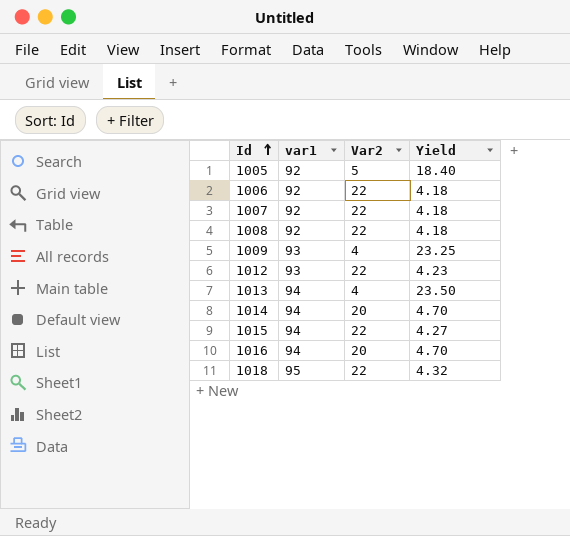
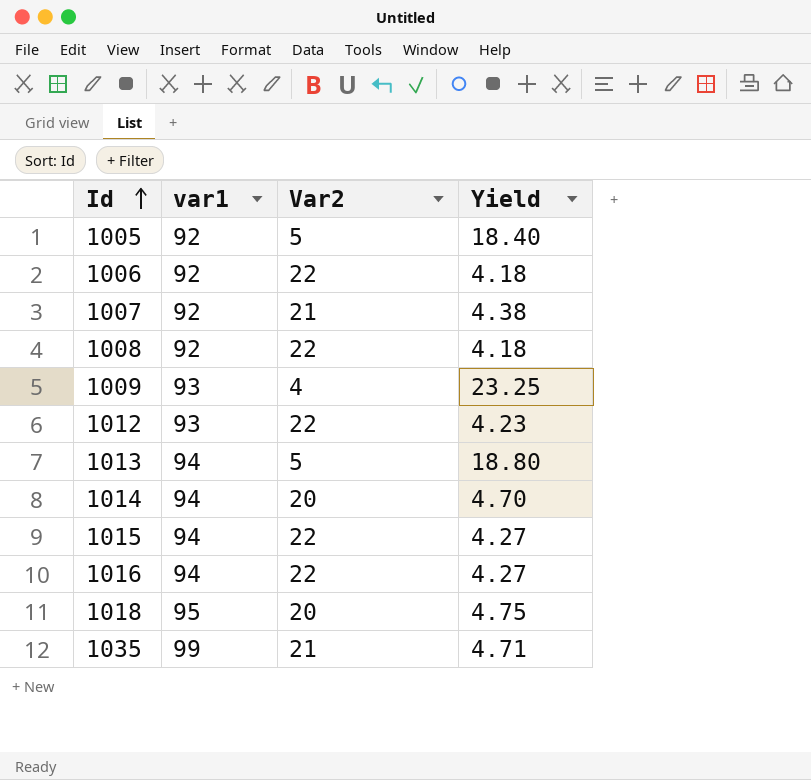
1007 | Var2: 22 -> 21
1007 | Yield: 4.18 -> 4.38
1013 | Var2: 4 -> 5
1013 | Yield: 23.50 -> 18.80
1016 | Var2: 20 -> 22
1016 | Yield: 4.70 -> 4.27
1018 | Var2: 22 -> 20
1018 | Yield: 4.32 -> 4.75
row 1035: none -> 99 | 21 | 4.71

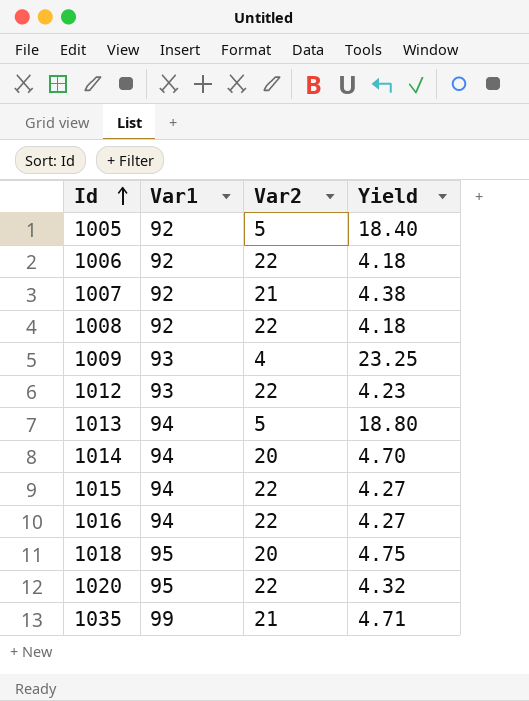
column name: var1 -> Var1
row 1020: none -> 95 | 22 | 4.32

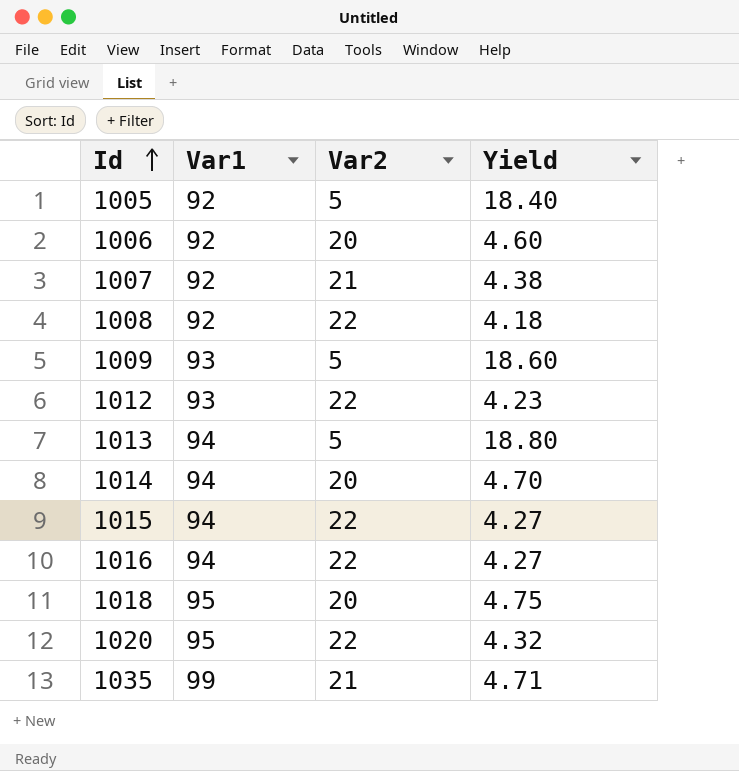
1006 | Var2: 22 -> 20
1006 | Yield: 4.18 -> 4.60
1009 | Var2: 4 -> 5
1009 | Yield: 23.25 -> 18.60

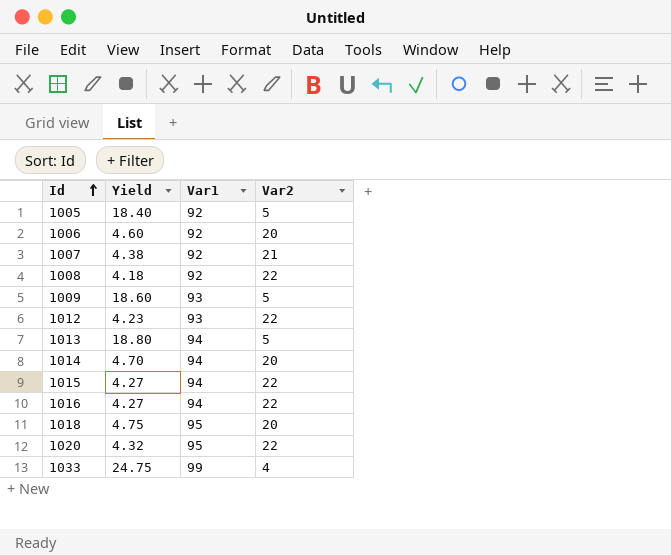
column Yield | position: 4 -> 2
row 1035: 99 | 21 | 4.71 -> none
row 1033: none -> 24.75 | 99 | 4

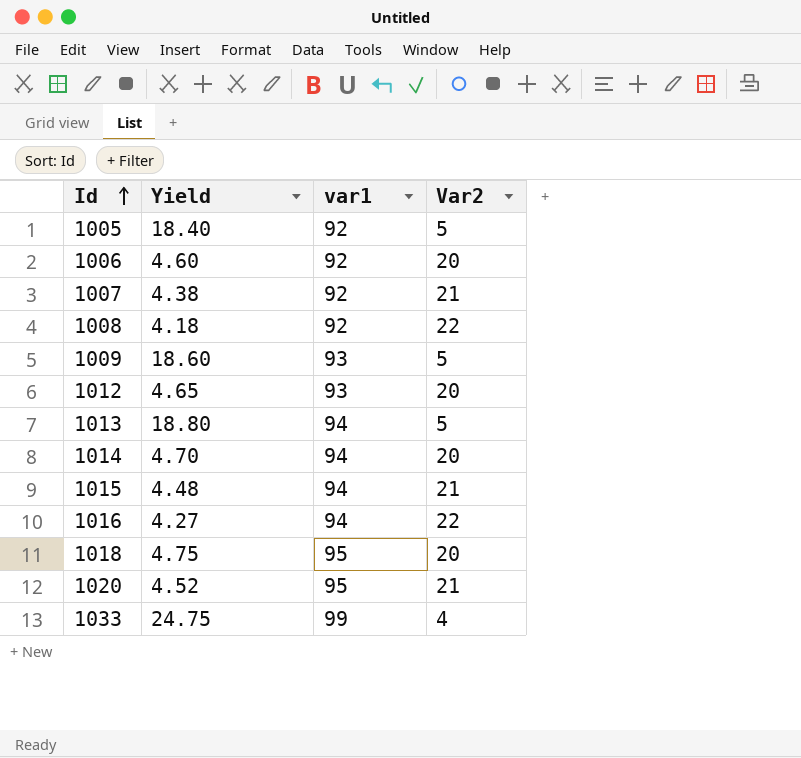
column name: Var1 -> var1
1012 | Yield: 4.23 -> 4.65
1012 | Var2: 22 -> 20
1015 | Yield: 4.27 -> 4.48
1015 | Var2: 22 -> 21
1020 | Yield: 4.32 -> 4.52
1020 | Var2: 22 -> 21

